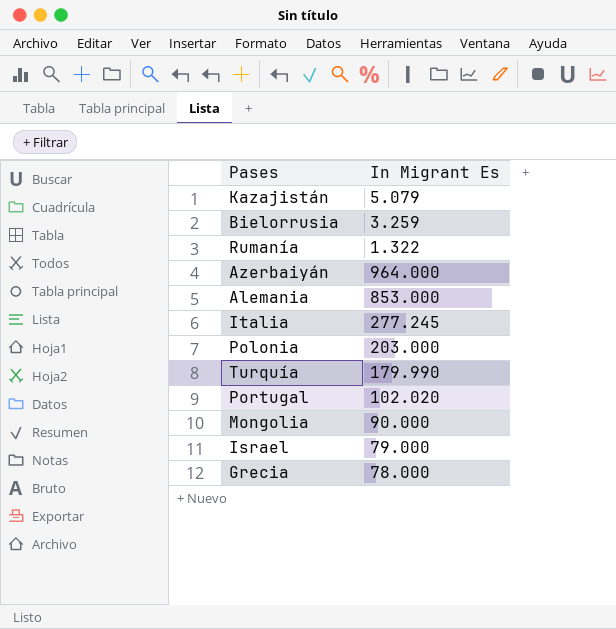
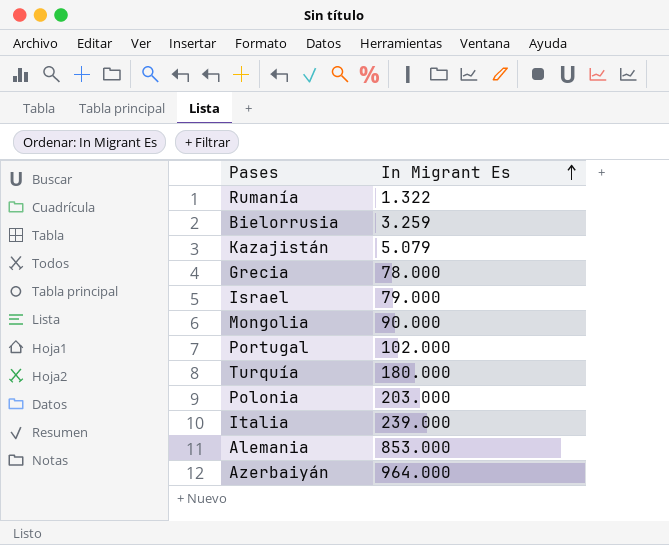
row order: none -> In Migrant Es ascending
Portugal | In Migrant Es: 102.020 -> 102.000
Turquía | In Migrant Es: 179.990 -> 180.000
Italia | In Migrant Es: 277.245 -> 239.000

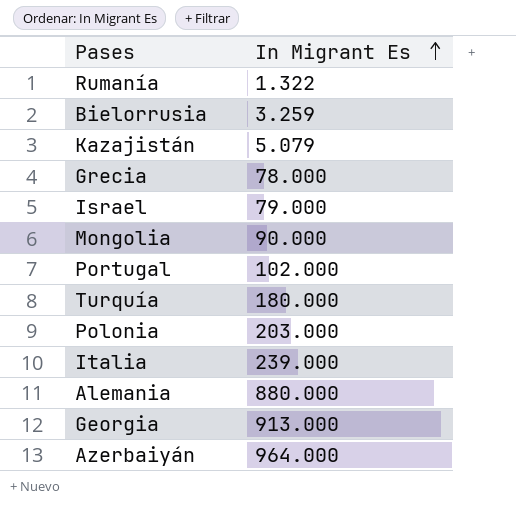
Alemania | In Migrant Es: 853.000 -> 880.000
row Georgia: none -> 913.000

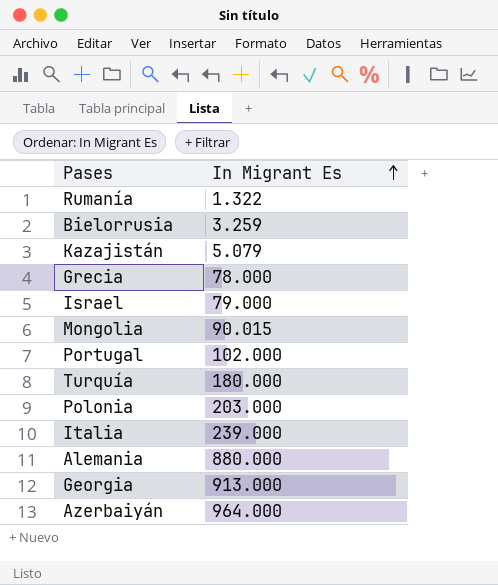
Mongolia | In Migrant Es: 90.000 -> 90.015

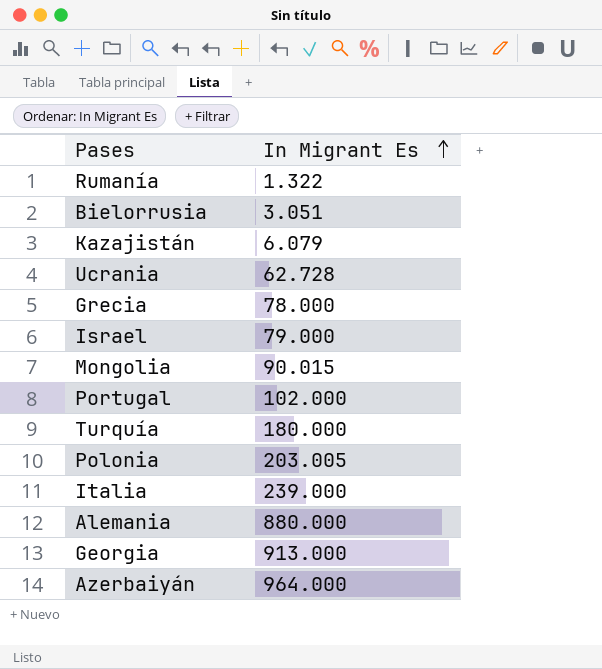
Bielorrusia | In Migrant Es: 3.259 -> 3.051
Kazajistán | In Migrant Es: 5.079 -> 6.079
row Ucrania: none -> 62.728
Polonia | In Migrant Es: 203.000 -> 203.005

